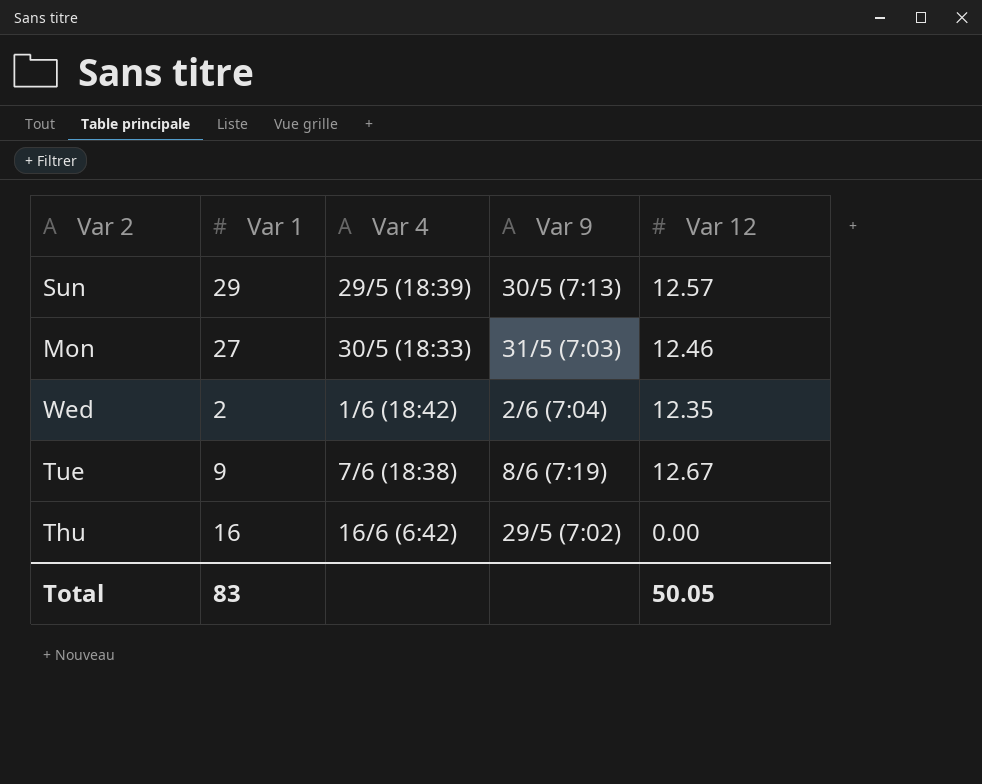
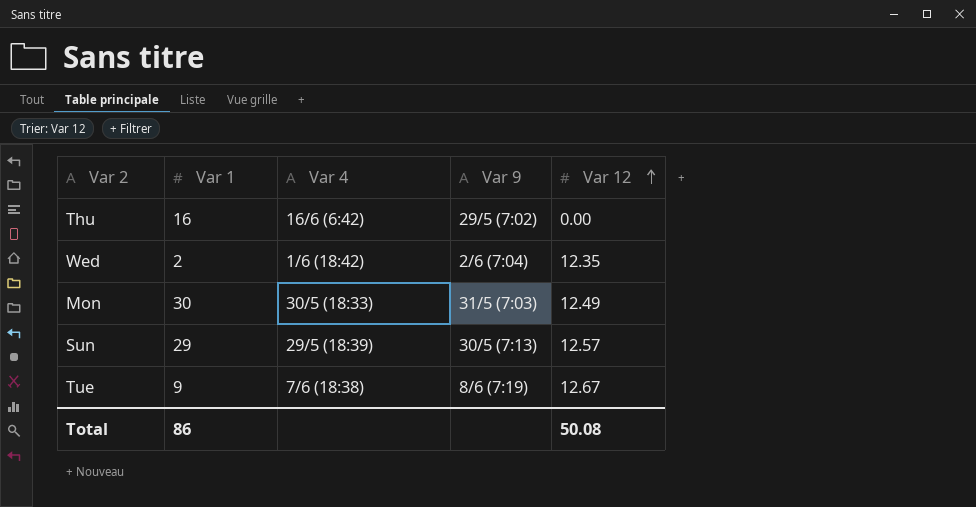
row order: none -> Var 12 ascending
Mon | Var 1: 27 -> 30
Mon | Var 12: 12.46 -> 12.49
Total | Var 1: 83 -> 86
Total | Var 12: 50.05 -> 50.08

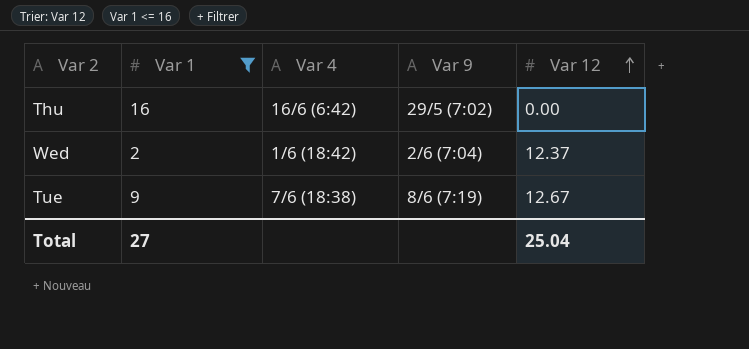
filter: none -> Var 1 <= 16
Wed | Var 12: 12.35 -> 12.37
Total | Var 1: 86 -> 27
Total | Var 12: 50.08 -> 25.04

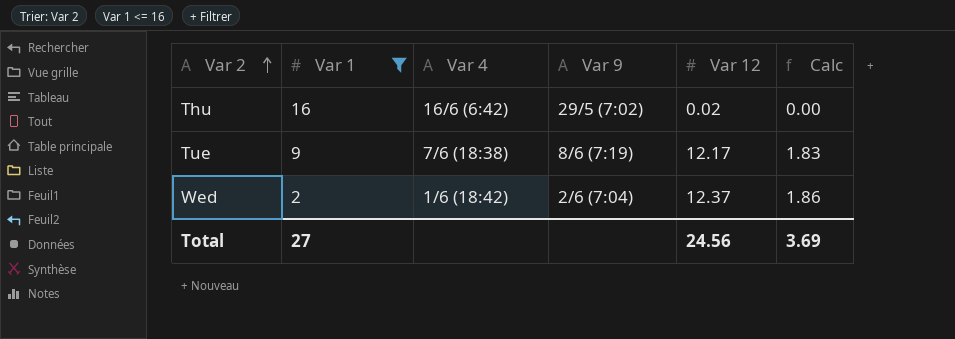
row order: Var 12 ascending -> Var 2 ascending
column Calc | formula: none -> [Var 12] * 0.15
Thu | Var 12: 0.00 -> 0.02
Tue | Var 12: 12.67 -> 12.17
Total | Var 12: 25.04 -> 24.56

